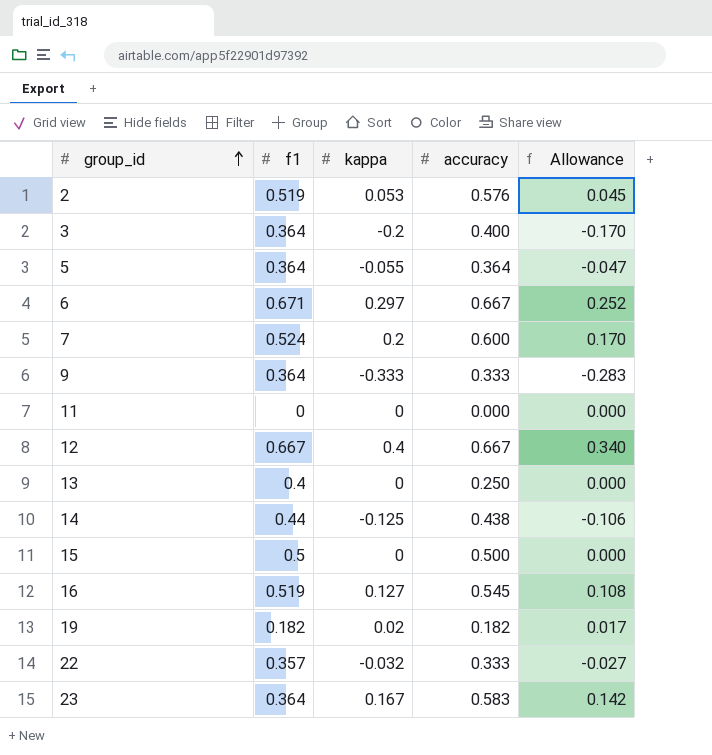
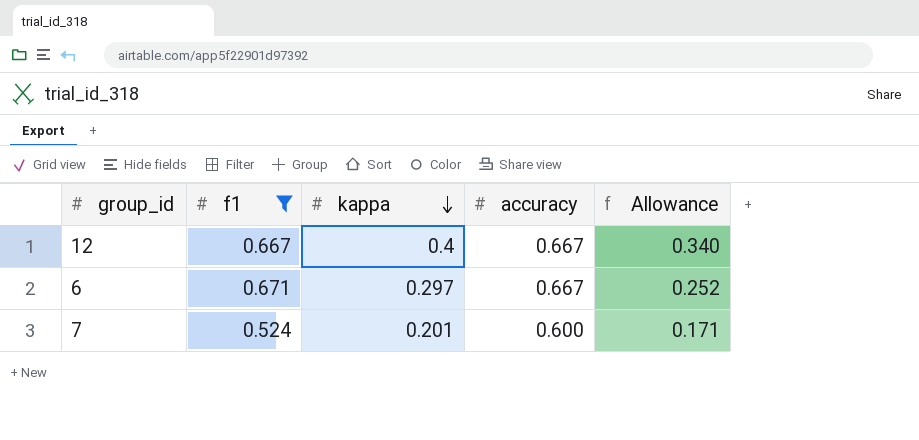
filter: none -> f1 >= 0.524
row order: group_id ascending -> kappa descending
7 | kappa: 0.2 -> 0.201
7 | Allowance: 0.170 -> 0.171

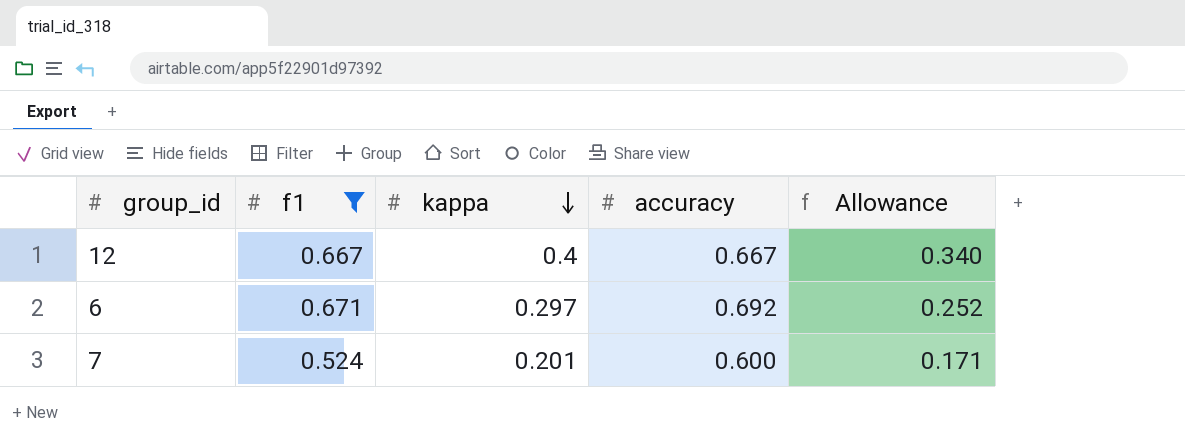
6 | accuracy: 0.667 -> 0.692

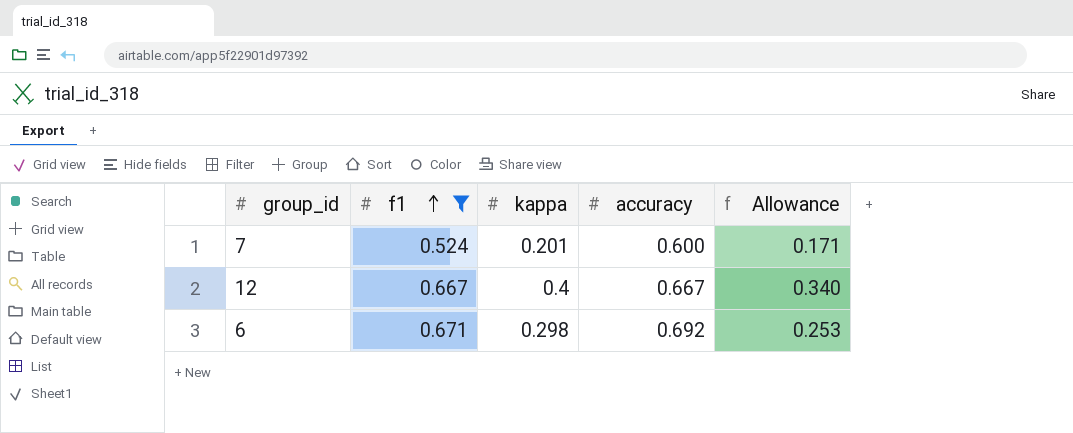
row order: kappa descending -> f1 ascending
6 | kappa: 0.297 -> 0.298
6 | Allowance: 0.252 -> 0.253

